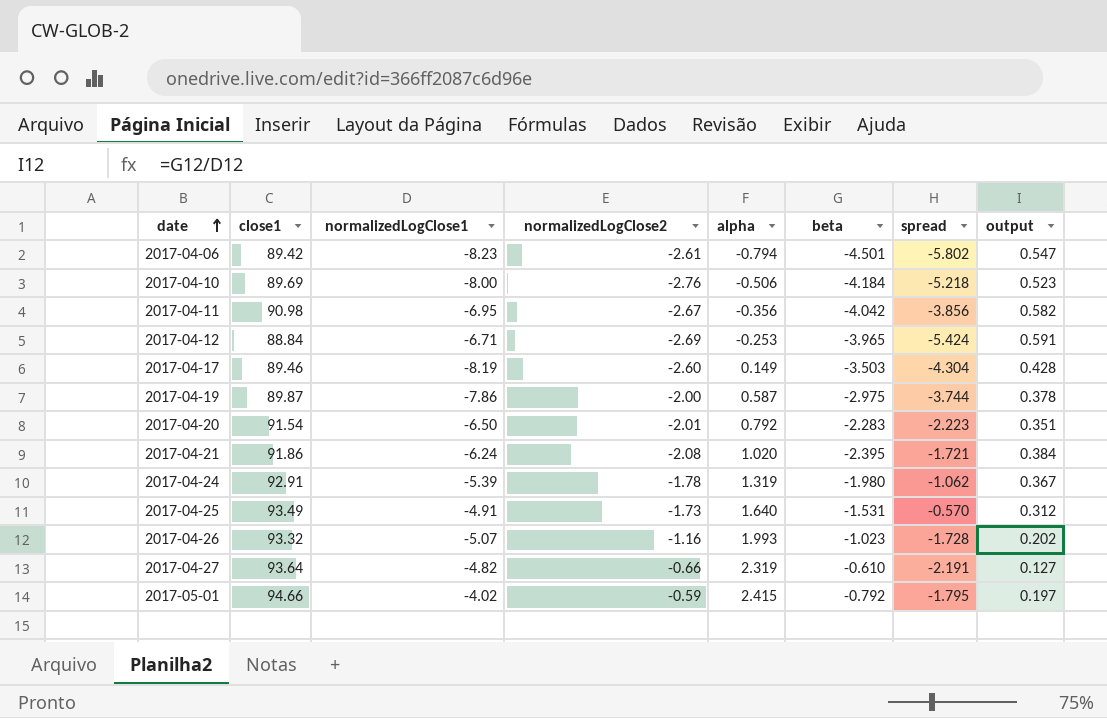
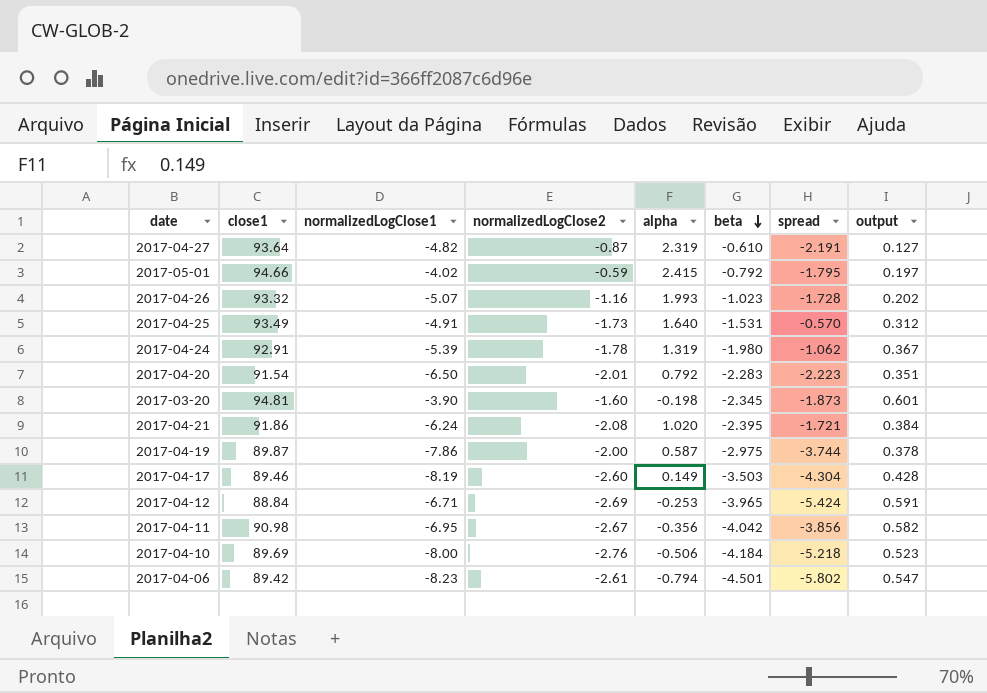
row order: date ascending -> beta descending
2017-04-27 | normalizedLogClose2: -0.66 -> -0.87
row 2017-03-20: none -> 94.81 | -3.90 | -1.60 | -0.198 | -2.345 | -1.873 | 0.601

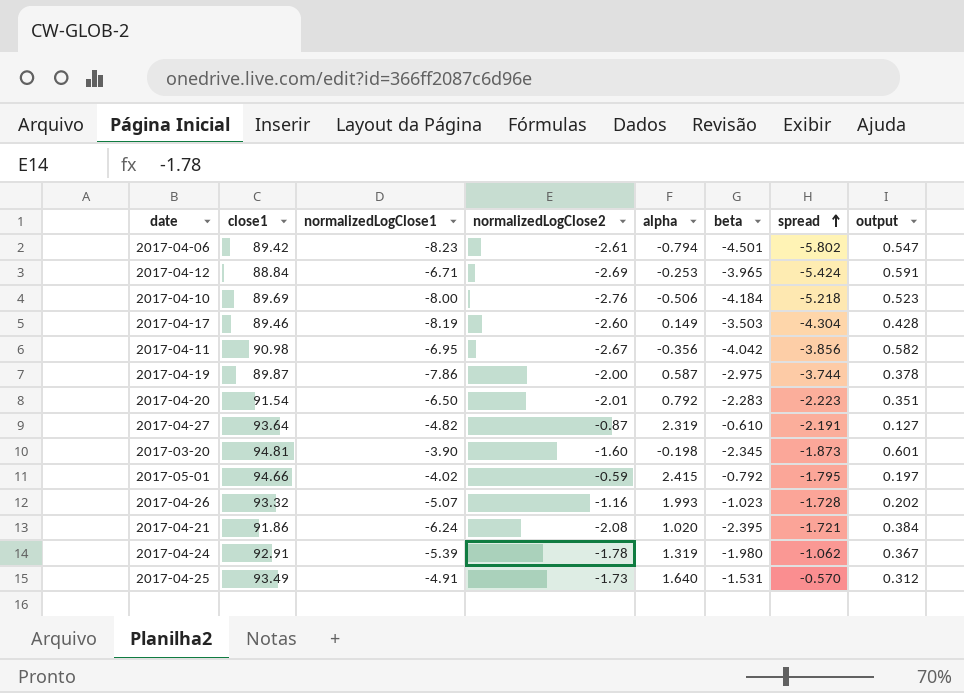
row order: beta descending -> spread ascending

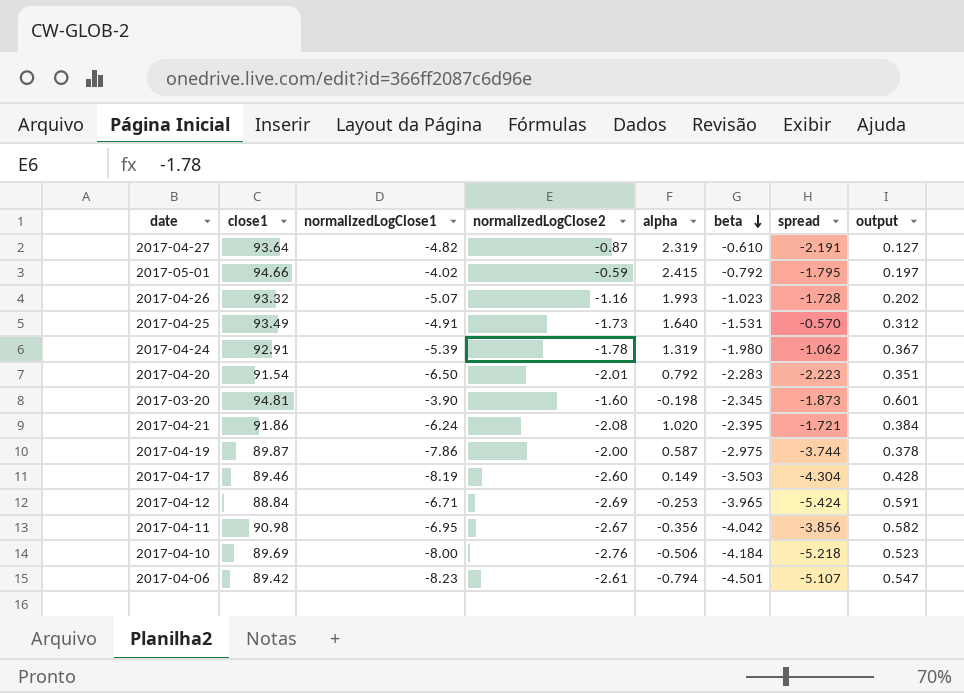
row order: spread ascending -> beta descending
2017-04-06 | spread: -5.802 -> -5.107

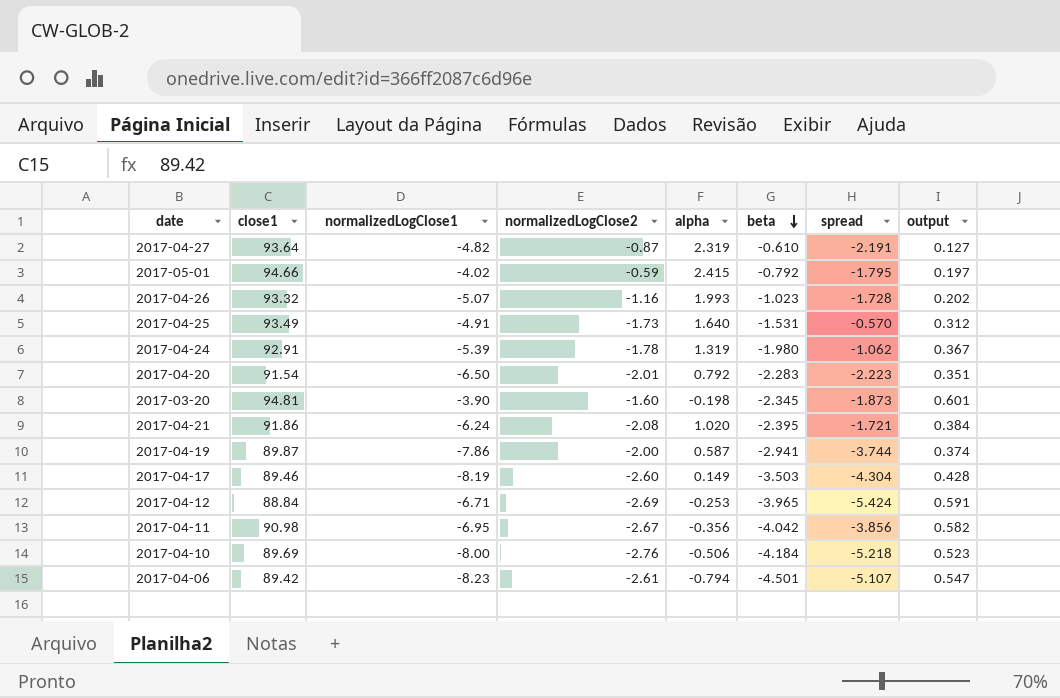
2017-04-19 | beta: -2.975 -> -2.941
2017-04-19 | output: 0.378 -> 0.374

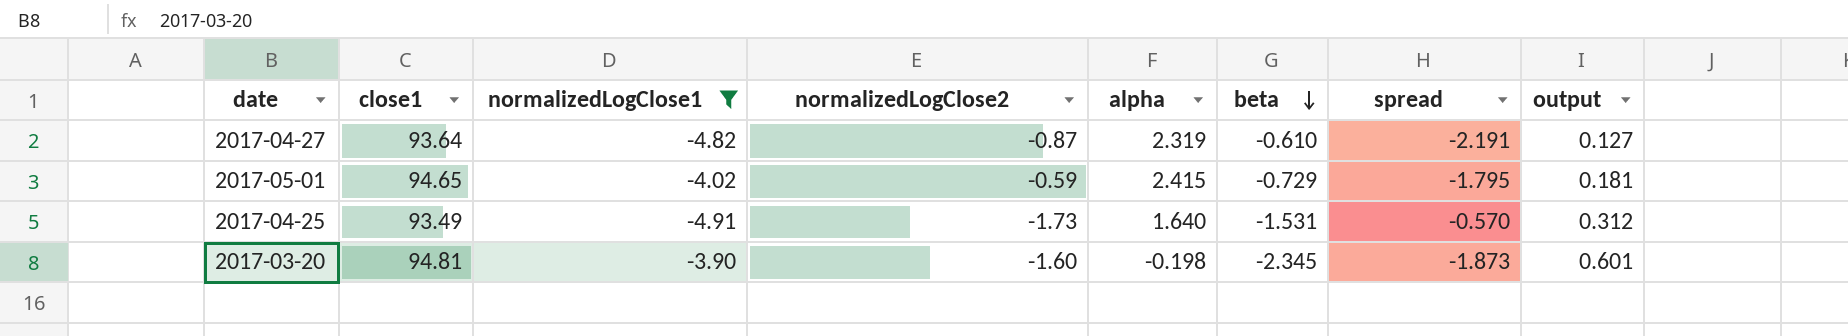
filter: none -> normalizedLogClose1 >= -4.91
2017-05-01 | close1: 94.66 -> 94.65
2017-05-01 | beta: -0.792 -> -0.729
2017-05-01 | output: 0.197 -> 0.181

